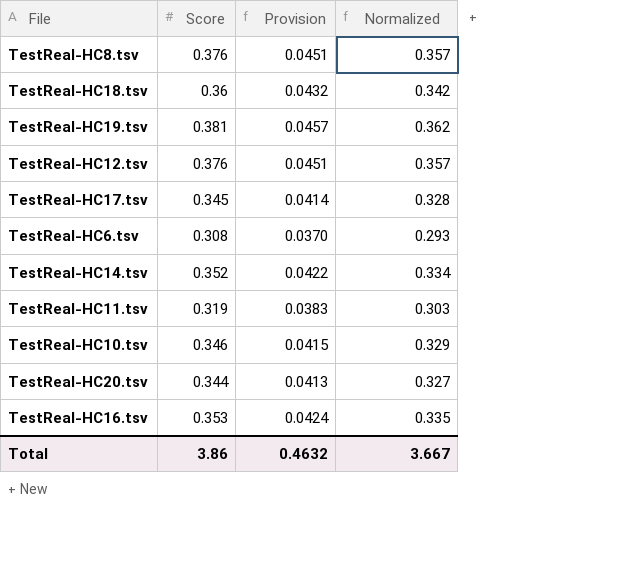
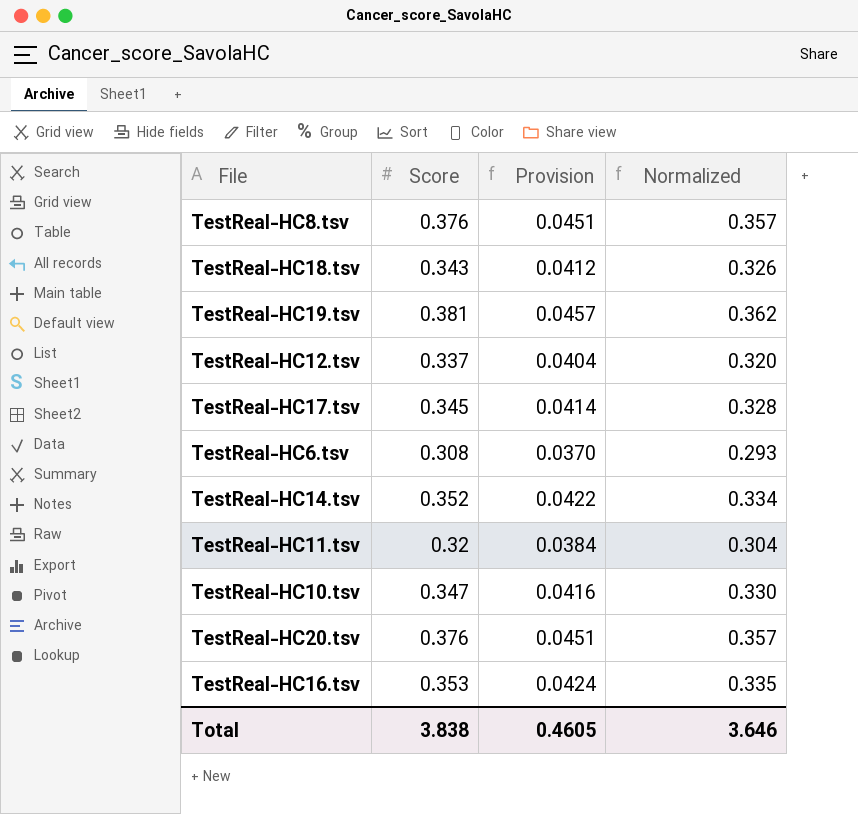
TestReal-HC18.tsv | Score: 0.36 -> 0.343
TestReal-HC18.tsv | Provision: 0.0432 -> 0.0412
TestReal-HC18.tsv | Normalized: 0.342 -> 0.326
TestReal-HC12.tsv | Score: 0.376 -> 0.337
TestReal-HC12.tsv | Provision: 0.0451 -> 0.0404
TestReal-HC12.tsv | Normalized: 0.357 -> 0.320
TestReal-HC11.tsv | Score: 0.319 -> 0.32
TestReal-HC11.tsv | Provision: 0.0383 -> 0.0384
TestReal-HC11.tsv | Normalized: 0.303 -> 0.304
TestReal-HC10.tsv | Score: 0.346 -> 0.347
TestReal-HC10.tsv | Provision: 0.0415 -> 0.0416
TestReal-HC10.tsv | Normalized: 0.329 -> 0.330
TestReal-HC20.tsv | Score: 0.344 -> 0.376
TestReal-HC20.tsv | Provision: 0.0413 -> 0.0451
TestReal-HC20.tsv | Normalized: 0.327 -> 0.357
Total | Score: 3.86 -> 3.838
Total | Provision: 0.4632 -> 0.4605
Total | Normalized: 3.667 -> 3.646

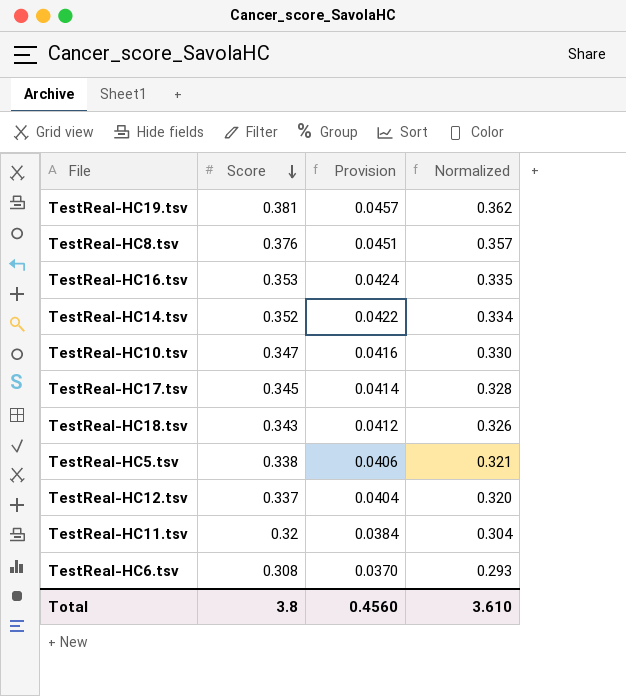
row order: none -> Score descending
row TestReal-HC20.tsv: 0.376 | 0.0451 | 0.357 -> none
row TestReal-HC5.tsv: none -> 0.338 | 0.0406 | 0.321
Total | Score: 3.838 -> 3.8
Total | Provision: 0.4605 -> 0.4560
Total | Normalized: 3.646 -> 3.610

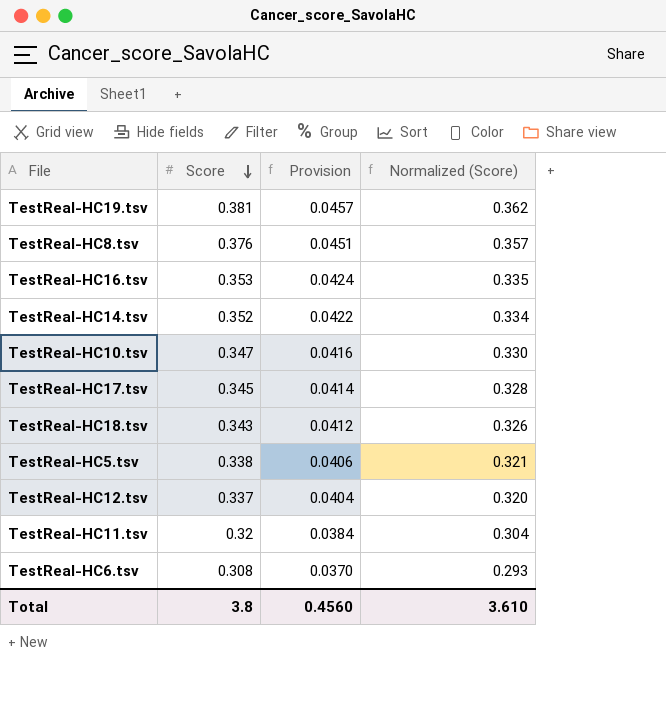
column name: Normalized -> Normalized (Score)

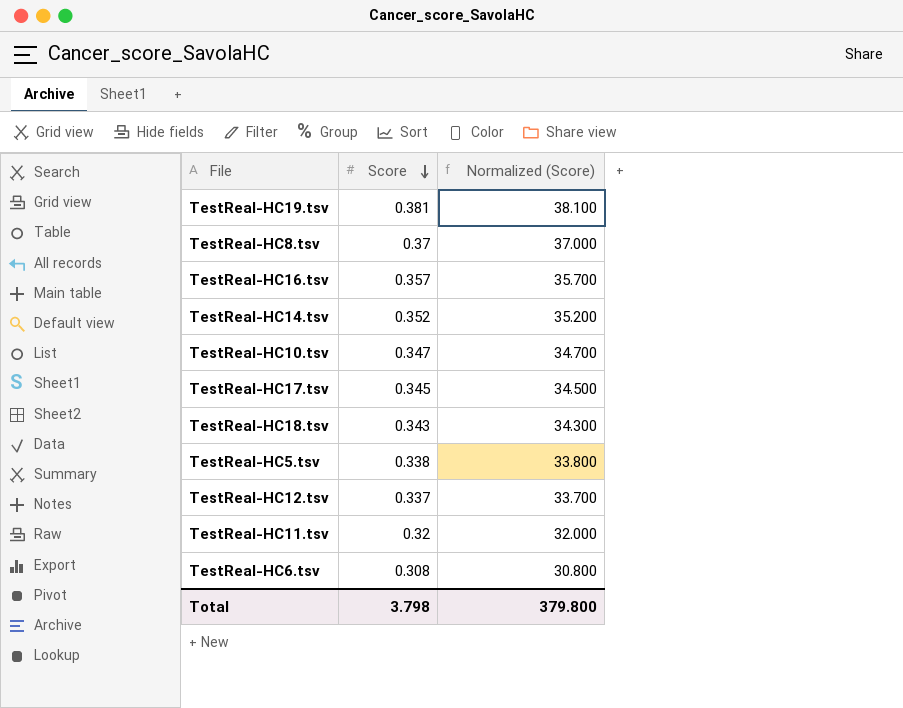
column Provision | formula: [Score] * 0.12 -> none
column Normalized (Score) | formula: [Score] * 0.95 -> [Score] * 100
TestReal-HC8.tsv | Score: 0.376 -> 0.37
TestReal-HC16.tsv | Score: 0.353 -> 0.357
Total | Score: 3.8 -> 3.798
Total | Normalized (Score): 3.610 -> 379.800

